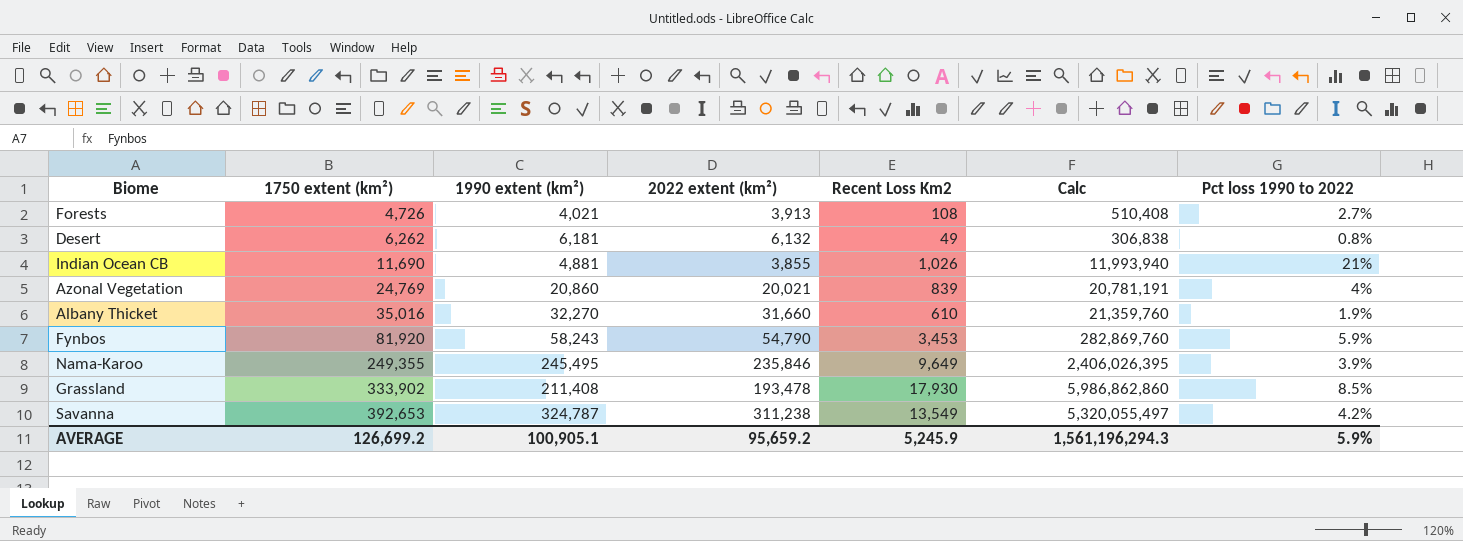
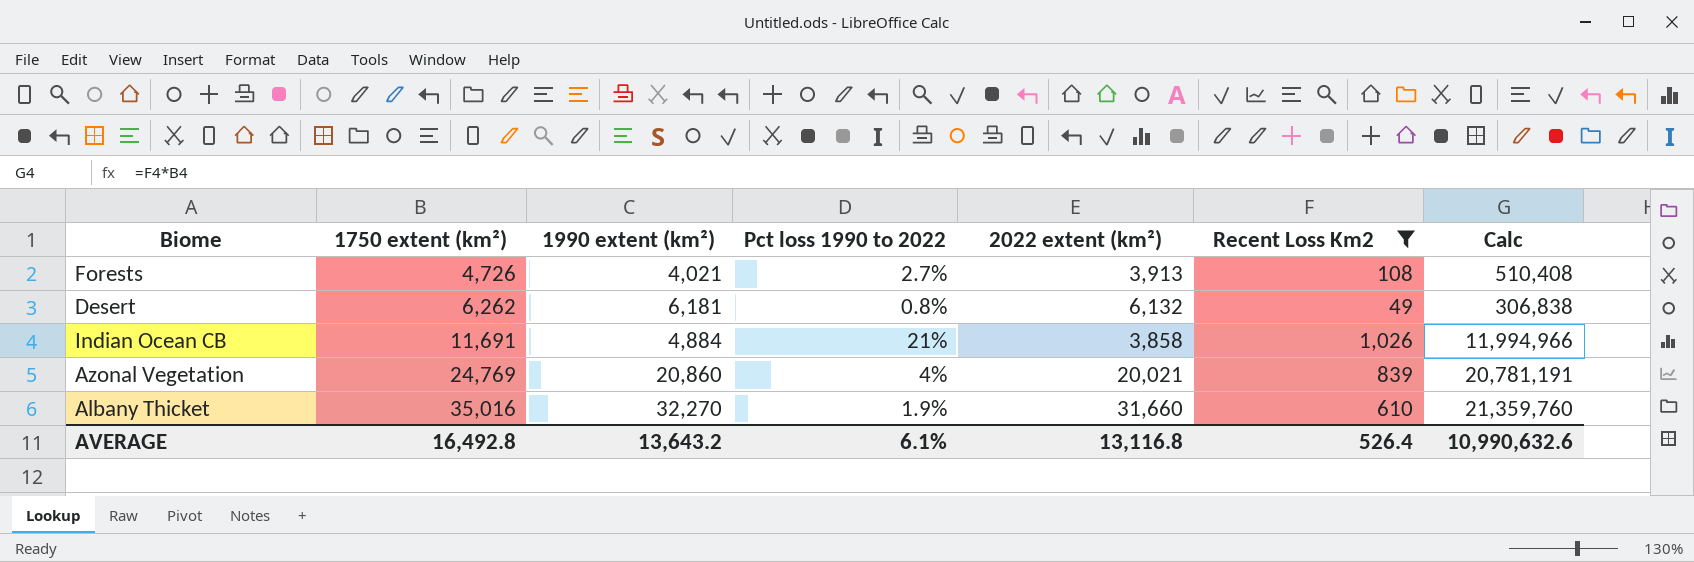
filter: none -> Recent Loss Km2 <= 1,026
column Pct loss 1990 to 2022 | position: 7 -> 4
Indian Ocean CB | 1750 extent (km²): 11,690 -> 11,691
Indian Ocean CB | 1990 extent (km²): 4,881 -> 4,884
Indian Ocean CB | 2022 extent (km²): 3,855 -> 3,858
Indian Ocean CB | Calc: 11,993,940 -> 11,994,966
AVERAGE | 1750 extent (km²): 126,699.2 -> 16,492.8
AVERAGE | 1990 extent (km²): 100,905.1 -> 13,643.2
AVERAGE | Pct loss 1990 to 2022: 5.9% -> 6.1%
AVERAGE | 2022 extent (km²): 95,659.2 -> 13,116.8
AVERAGE | Recent Loss Km2: 5,245.9 -> 526.4
AVERAGE | Calc: 1,561,196,294.3 -> 10,990,632.6

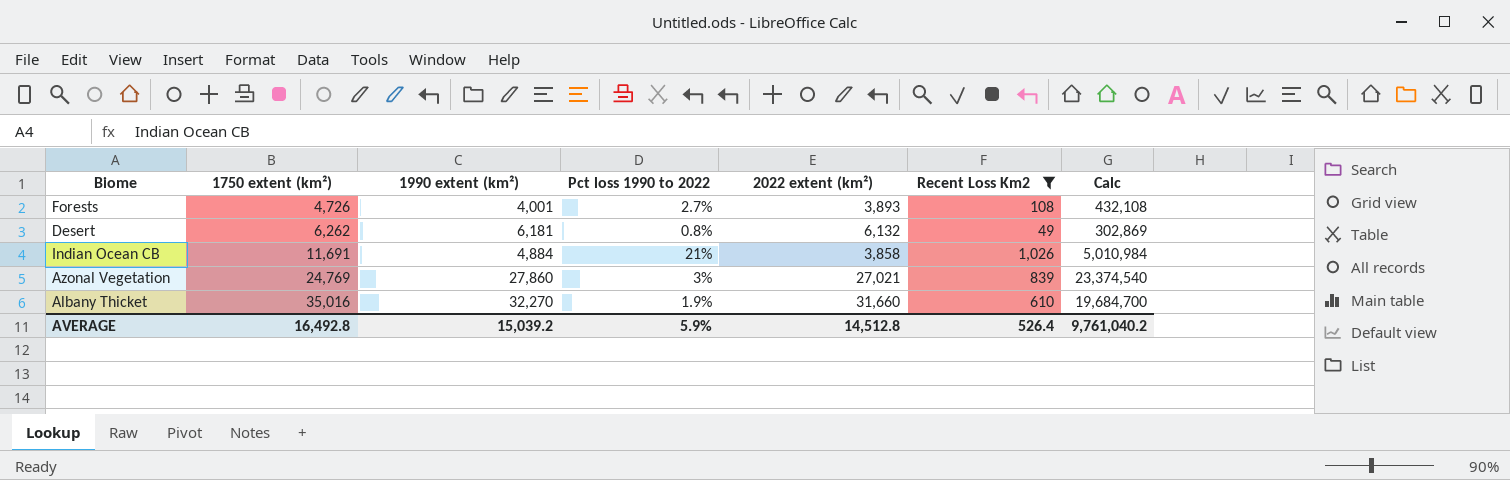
column Calc | formula: [1750 extent (km²)] * [Recent Loss Km2] -> [1990 extent (km²)] * [Recent Loss Km2]
Forests | 1990 extent (km²): 4,021 -> 4,001
Forests | 2022 extent (km²): 3,913 -> 3,893
Azonal Vegetation | 1990 extent (km²): 20,860 -> 27,860
Azonal Vegetation | Pct loss 1990 to 2022: 4% -> 3%
Azonal Vegetation | 2022 extent (km²): 20,021 -> 27,021
AVERAGE | 1990 extent (km²): 13,643.2 -> 15,039.2
AVERAGE | Pct loss 1990 to 2022: 6.1% -> 5.9%
AVERAGE | 2022 extent (km²): 13,116.8 -> 14,512.8
AVERAGE | Calc: 10,990,632.6 -> 9,761,040.2

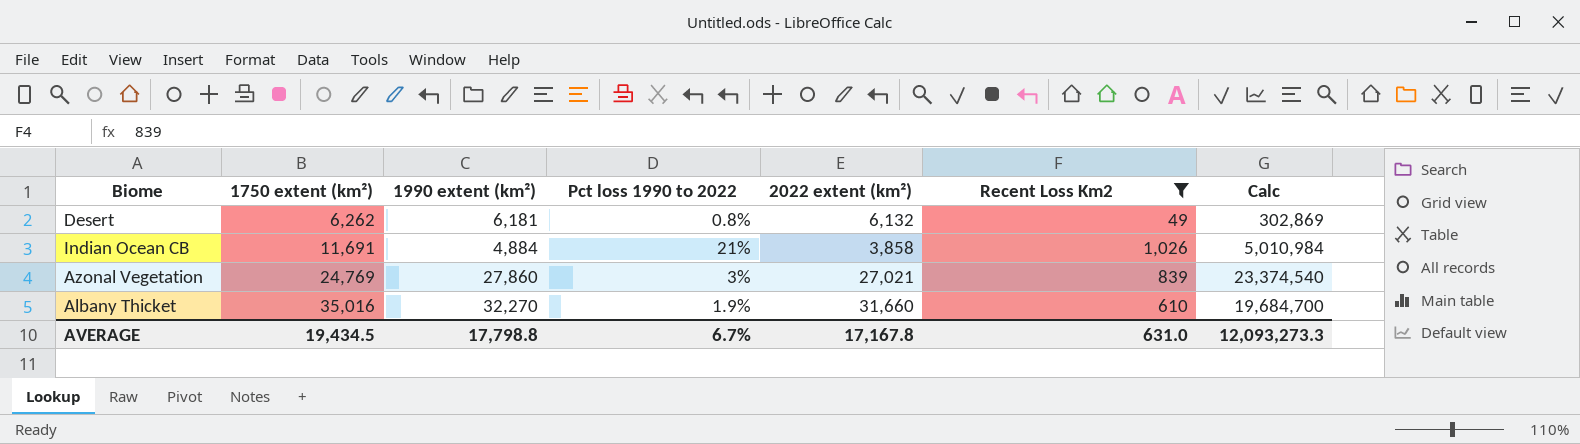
row Forests: 4,726 | 4,001 | 2.7% | 3,893 | 108 | 432,108 -> none
AVERAGE | 1750 extent (km²): 16,492.8 -> 19,434.5
AVERAGE | 1990 extent (km²): 15,039.2 -> 17,798.8
AVERAGE | Pct loss 1990 to 2022: 5.9% -> 6.7%
AVERAGE | 2022 extent (km²): 14,512.8 -> 17,167.8
AVERAGE | Recent Loss Km2: 526.4 -> 631.0
AVERAGE | Calc: 9,761,040.2 -> 12,093,273.3

